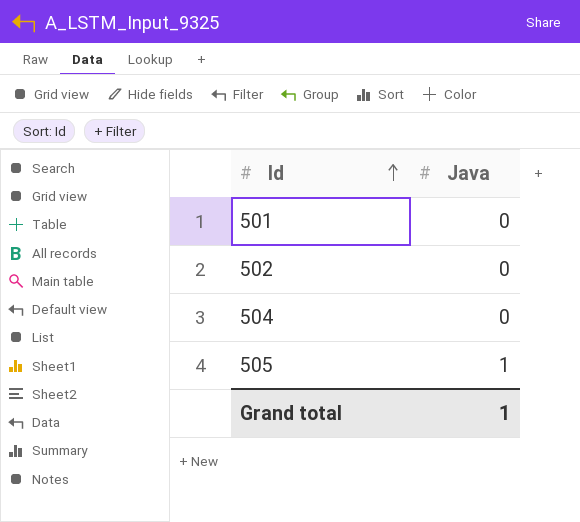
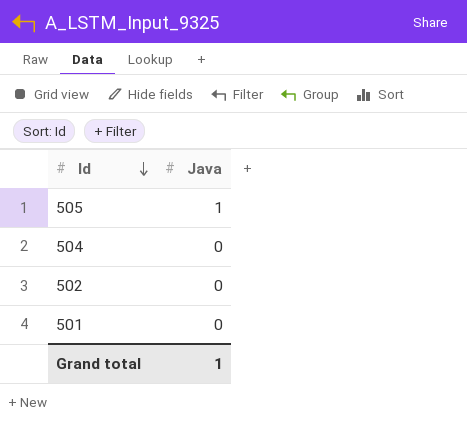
row order: Id ascending -> Id descending

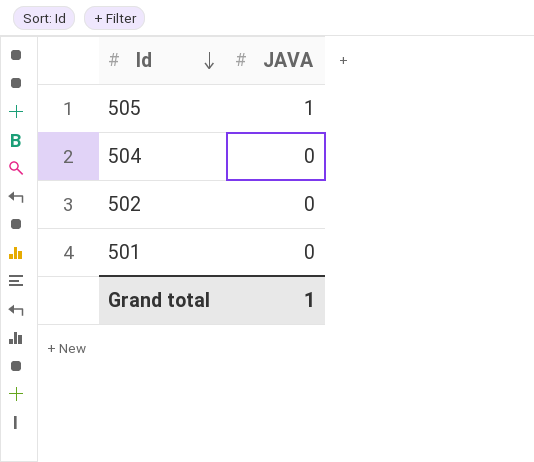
column name: Java -> JAVA

